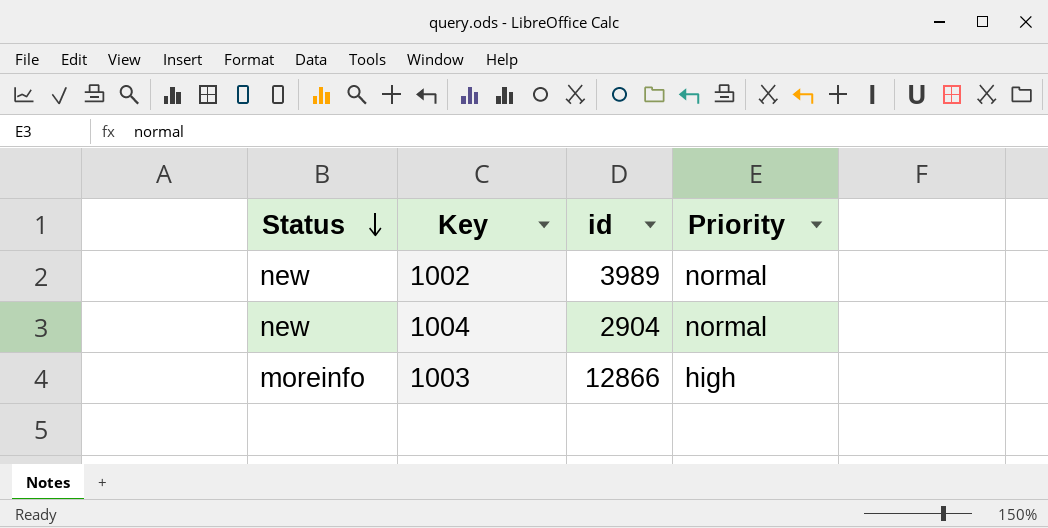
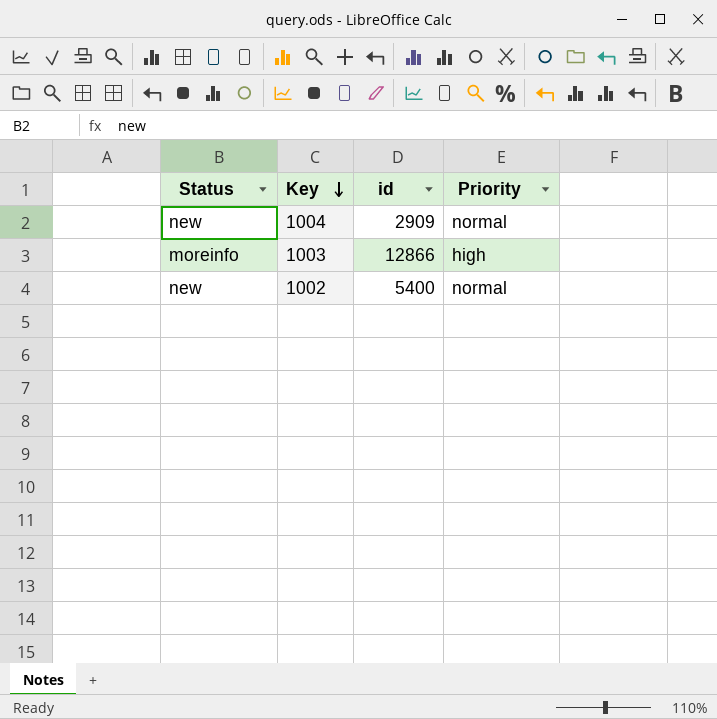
row order: Status descending -> Key descending
1004 | id: 2904 -> 2909
1002 | id: 3989 -> 5400

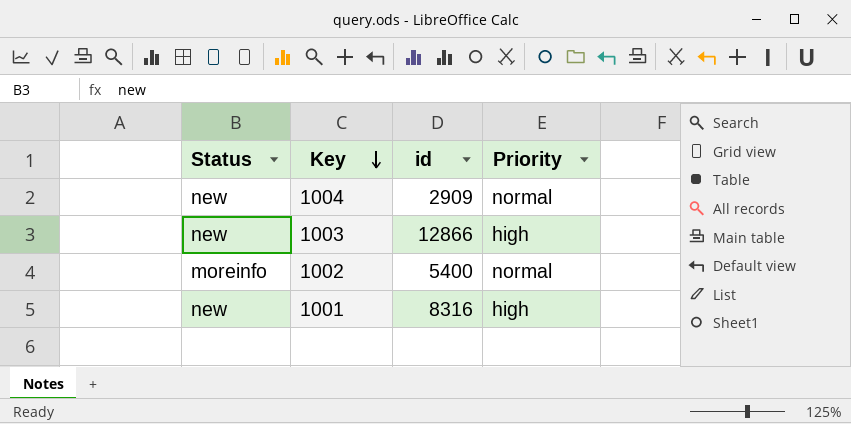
1003 | Status: moreinfo -> new
1002 | Status: new -> moreinfo
row 1001: none -> new | 8316 | high

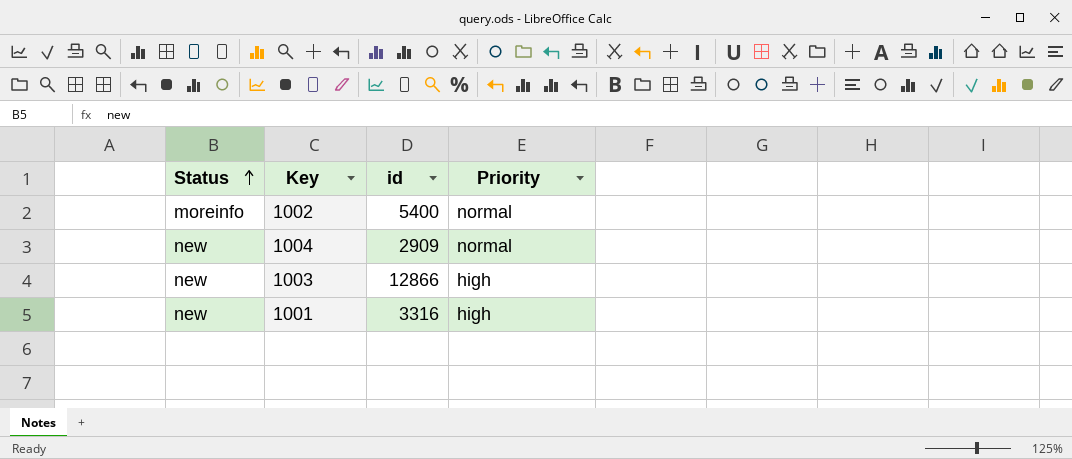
row order: Key descending -> Status ascending
1001 | id: 8316 -> 3316

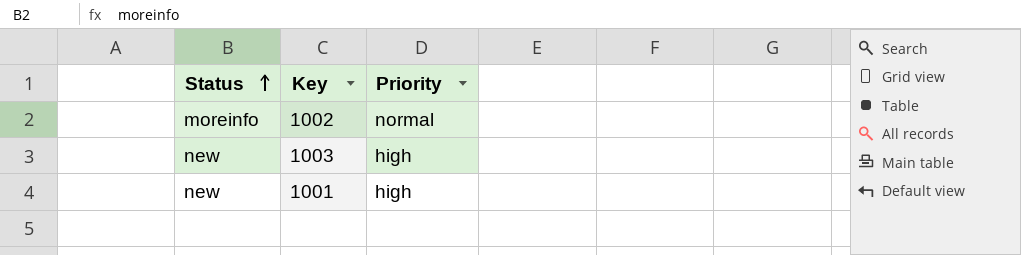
column id | position: 3 -> none
row 1004: new | 2909 | normal -> none

